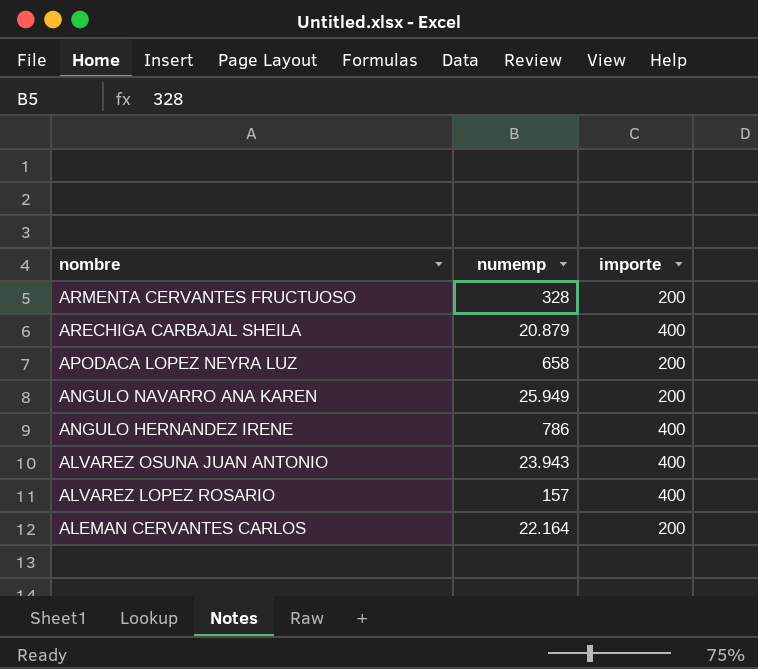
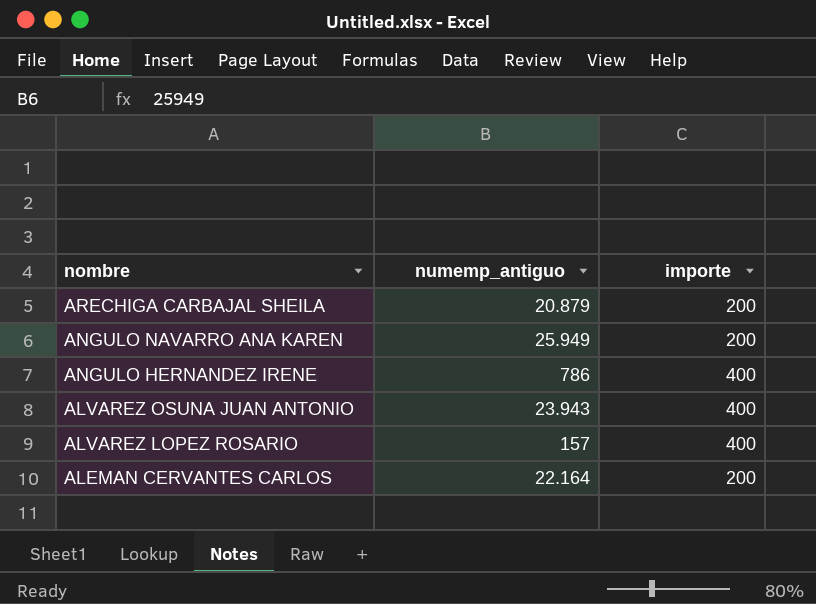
column name: numemp -> numemp_antiguo
row ARMENTA CERVANTES FRUCTUOSO: 328 | 200 -> none
row APODACA LOPEZ NEYRA LUZ: 658 | 200 -> none
ARECHIGA CARBAJAL SHEILA | importe: 400 -> 200

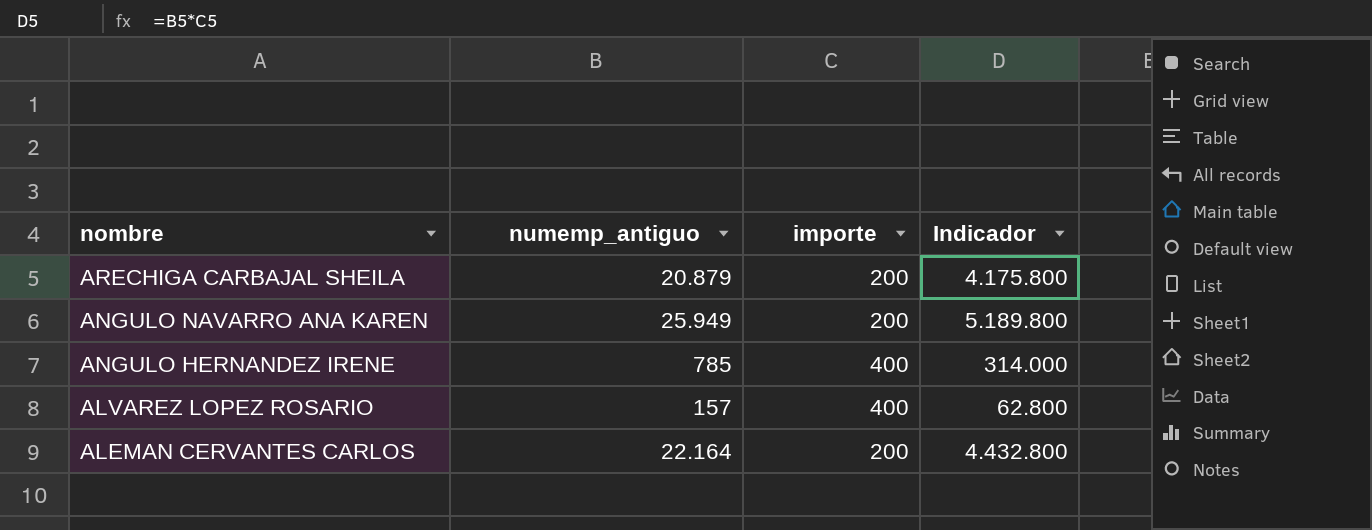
column Indicador | formula: none -> [numemp_antiguo] * [importe]
row ALVAREZ OSUNA JUAN ANTONIO: 23.943 | 400 -> none
ANGULO HERNANDEZ IRENE | numemp_antiguo: 786 -> 785

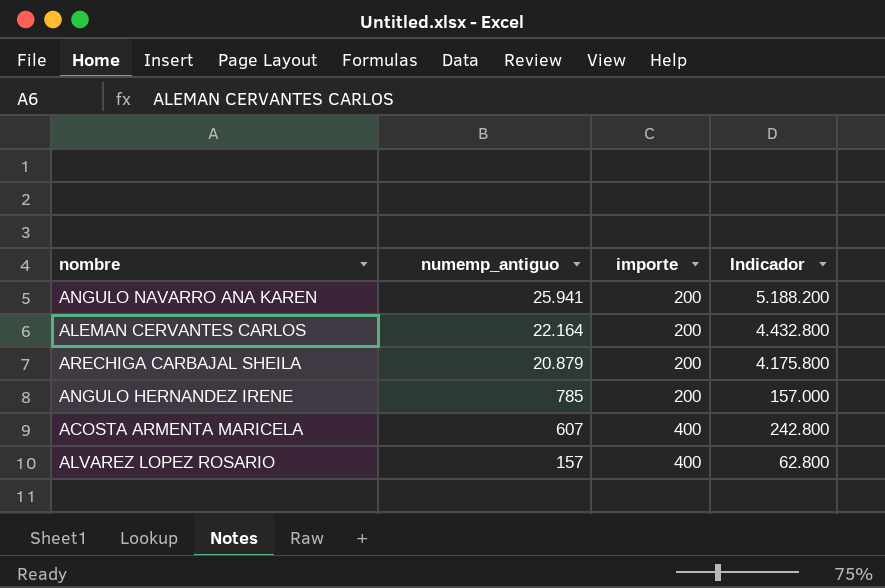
row order: nombre descending -> numemp_antiguo descending
ANGULO NAVARRO ANA KAREN | numemp_antiguo: 25.949 -> 25.941
ANGULO NAVARRO ANA KAREN | Indicador: 5.189.800 -> 5.188.200
ANGULO HERNANDEZ IRENE | importe: 400 -> 200
ANGULO HERNANDEZ IRENE | Indicador: 314.000 -> 157.000
row ACOSTA ARMENTA MARICELA: none -> 607 | 400 | 242.800

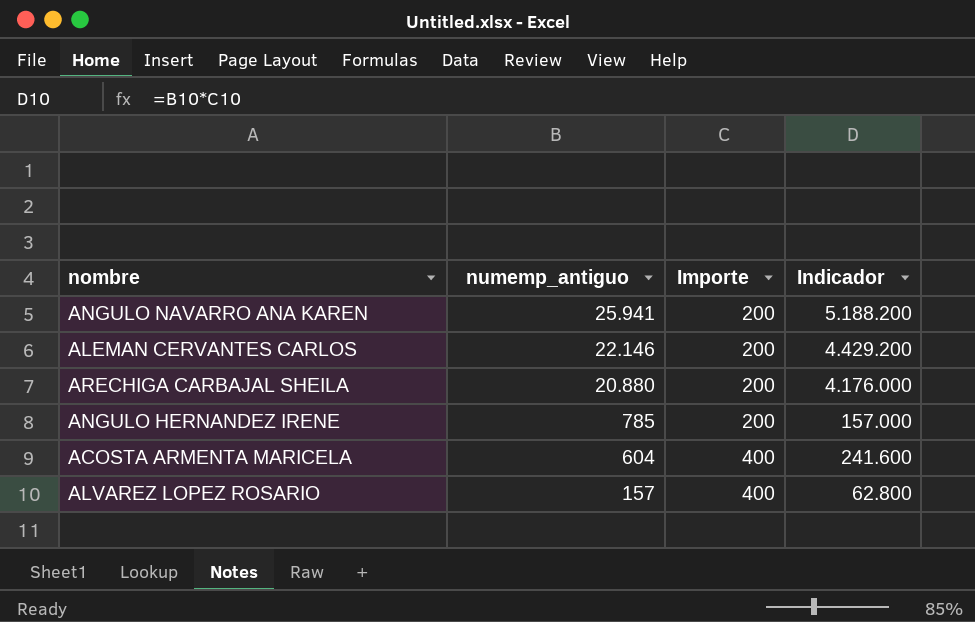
column name: importe -> Importe
ALEMAN CERVANTES CARLOS | numemp_antiguo: 22.164 -> 22.146
ALEMAN CERVANTES CARLOS | Indicador: 4.432.800 -> 4.429.200
ARECHIGA CARBAJAL SHEILA | numemp_antiguo: 20.879 -> 20.880
ARECHIGA CARBAJAL SHEILA | Indicador: 4.175.800 -> 4.176.000
ACOSTA ARMENTA MARICELA | numemp_antiguo: 607 -> 604
ACOSTA ARMENTA MARICELA | Indicador: 242.800 -> 241.600

